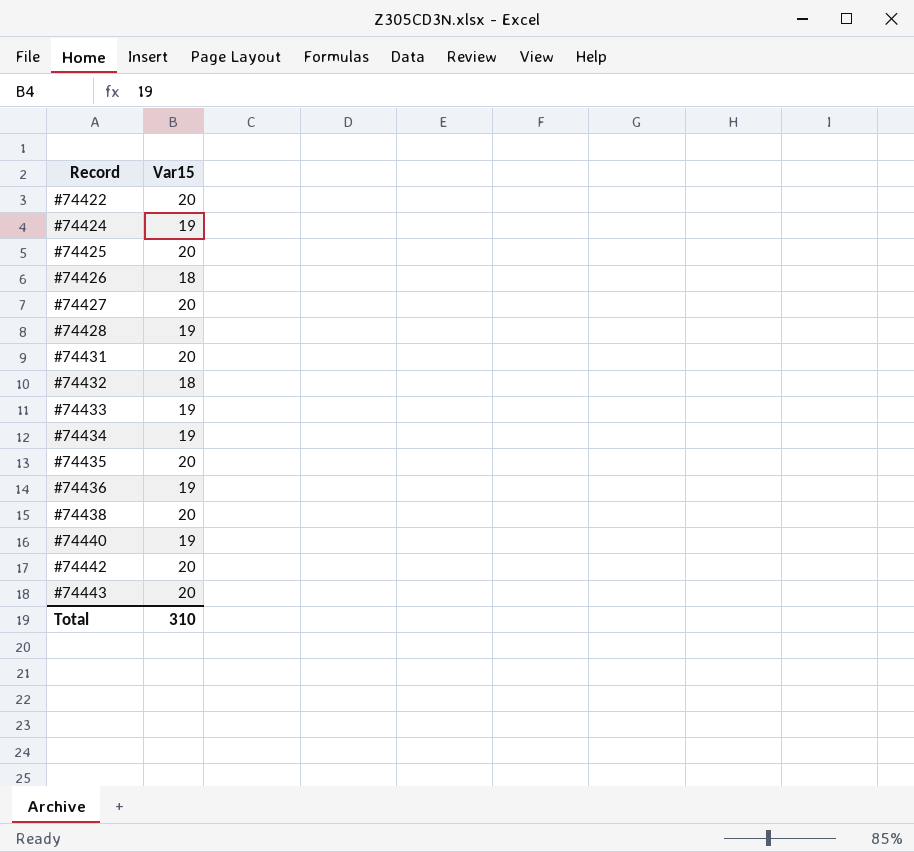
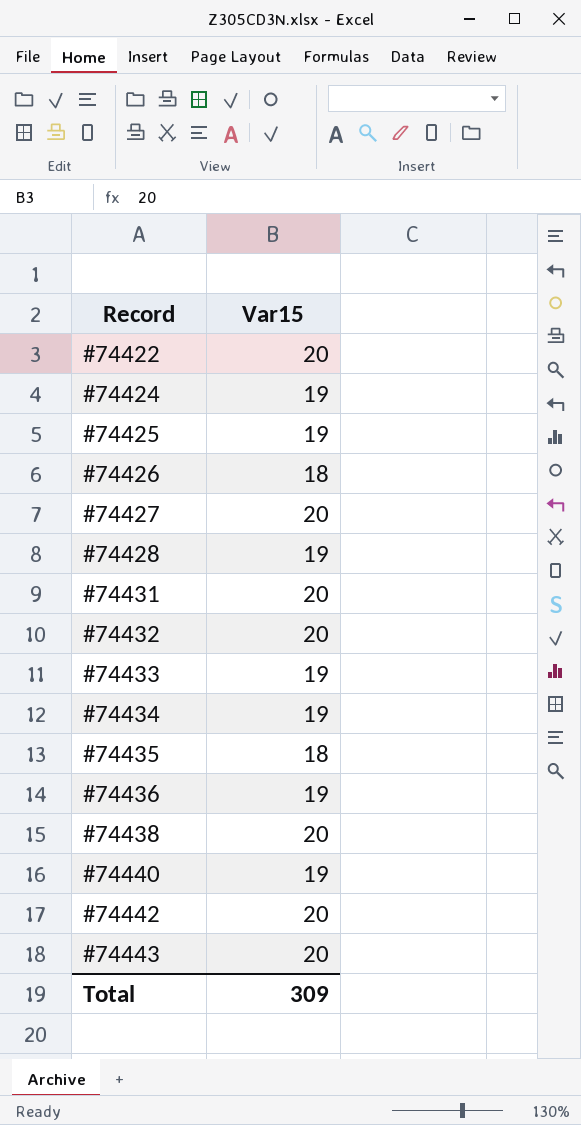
#74425 | Var15: 20 -> 19
#74432 | Var15: 18 -> 20
#74435 | Var15: 20 -> 18
Total | Var15: 310 -> 309

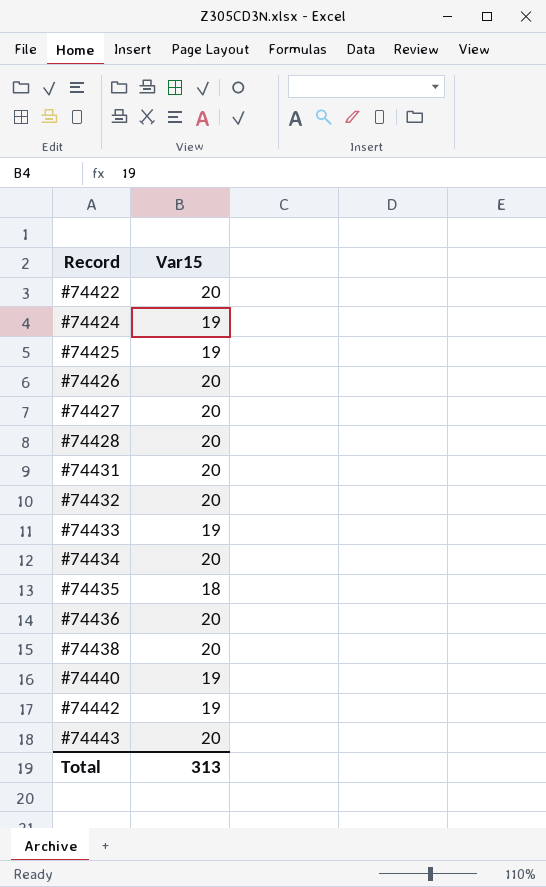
#74426 | Var15: 18 -> 20
#74428 | Var15: 19 -> 20
#74434 | Var15: 19 -> 20
#74436 | Var15: 19 -> 20
#74442 | Var15: 20 -> 19
Total | Var15: 309 -> 313

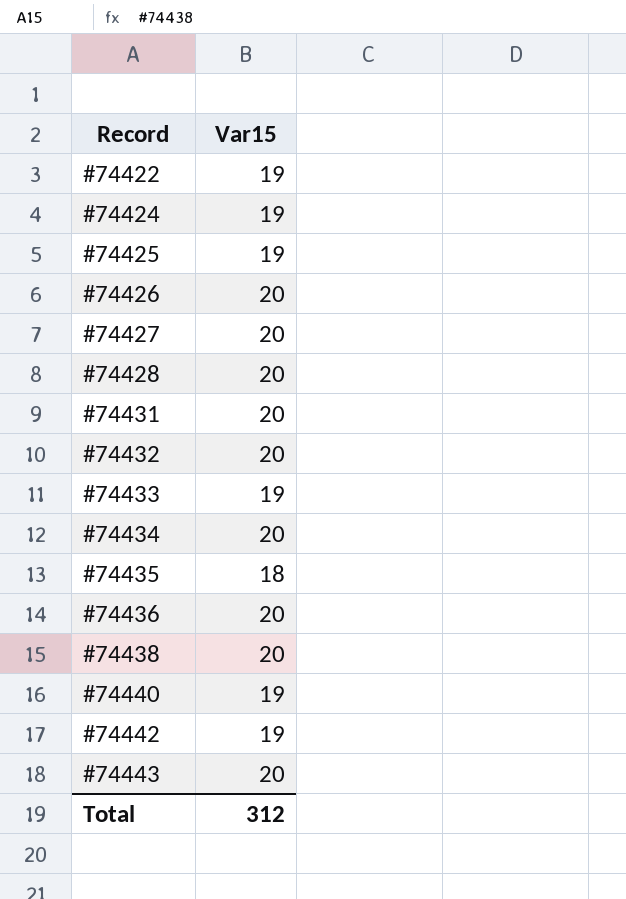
#74422 | Var15: 20 -> 19
Total | Var15: 313 -> 312

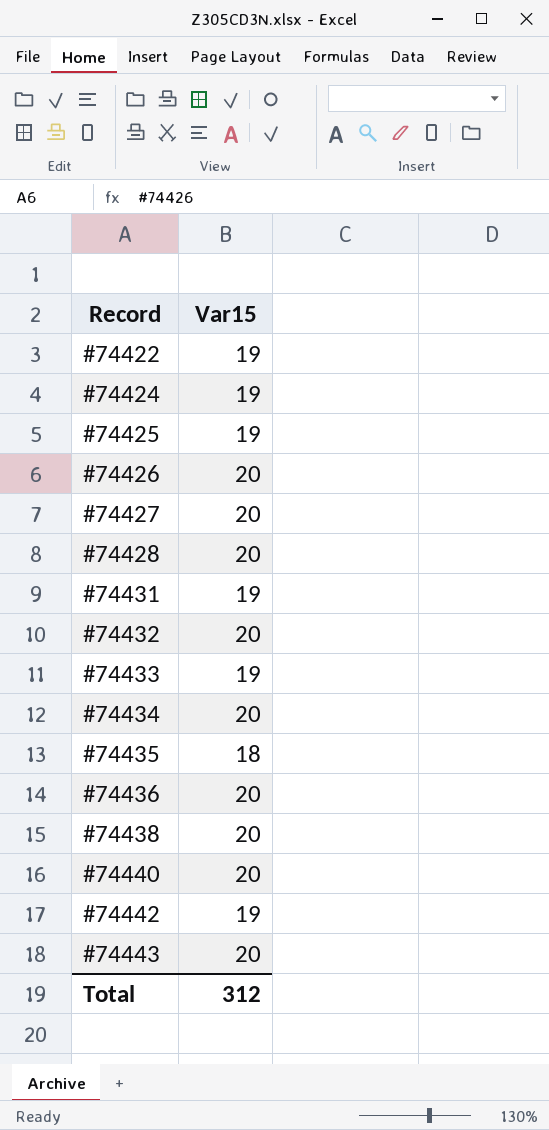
#74431 | Var15: 20 -> 19
#74440 | Var15: 19 -> 20

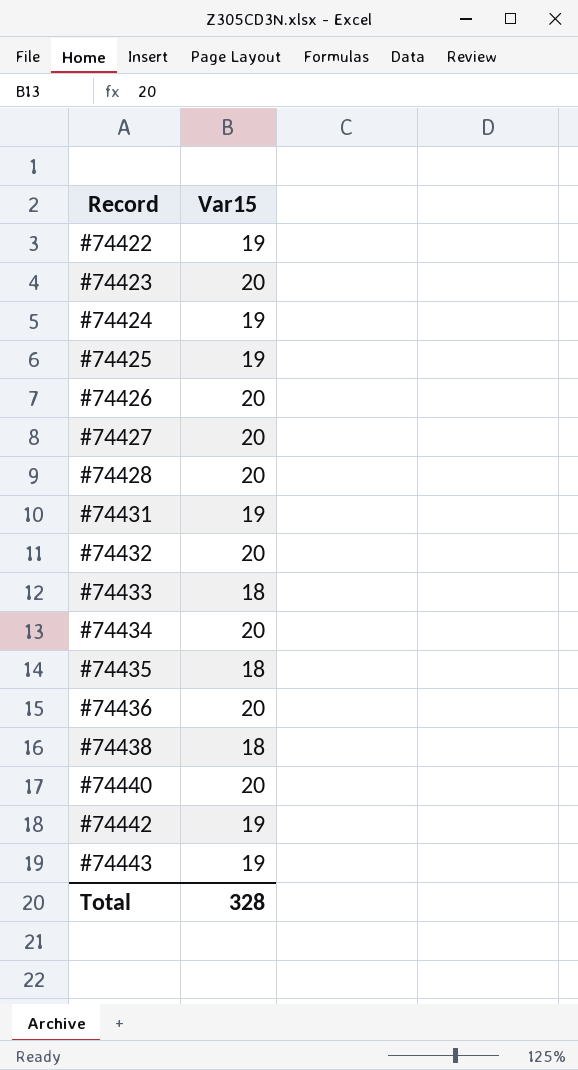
row #74423: none -> 20
#74433 | Var15: 19 -> 18
#74438 | Var15: 20 -> 18
#74443 | Var15: 20 -> 19
Total | Var15: 312 -> 328

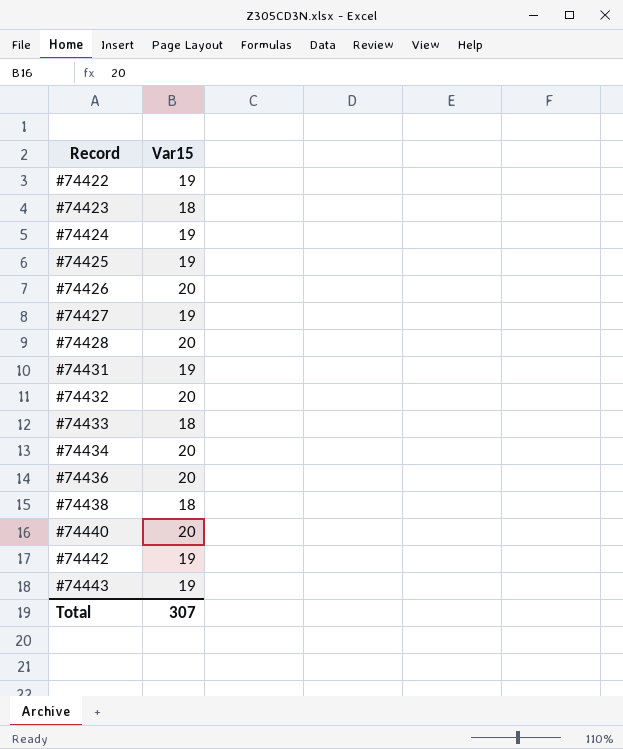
row #74435: 18 -> none
#74423 | Var15: 20 -> 18
#74427 | Var15: 20 -> 19
Total | Var15: 328 -> 307

